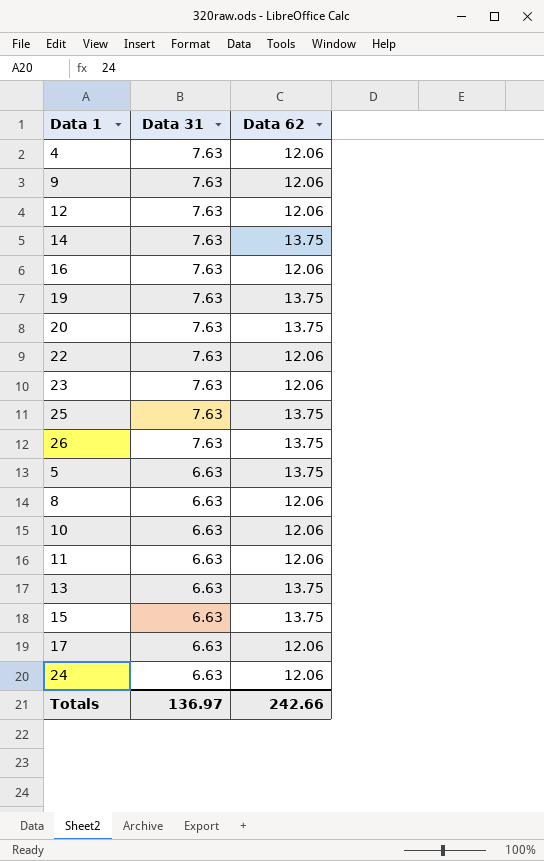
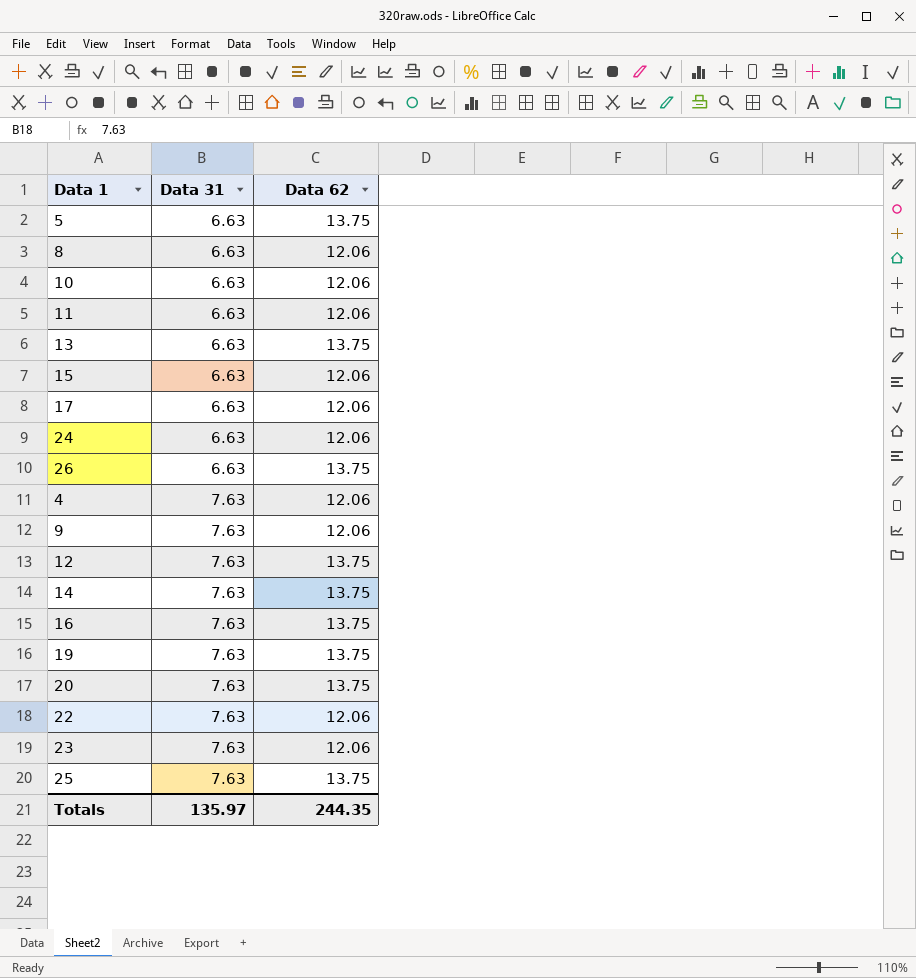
row order: Data 31 descending -> Data 31 ascending
15 | Data 62: 13.75 -> 12.06
26 | Data 31: 7.63 -> 6.63
12 | Data 62: 12.06 -> 13.75
16 | Data 62: 12.06 -> 13.75
Totals | Data 31: 136.97 -> 135.97
Totals | Data 62: 242.66 -> 244.35

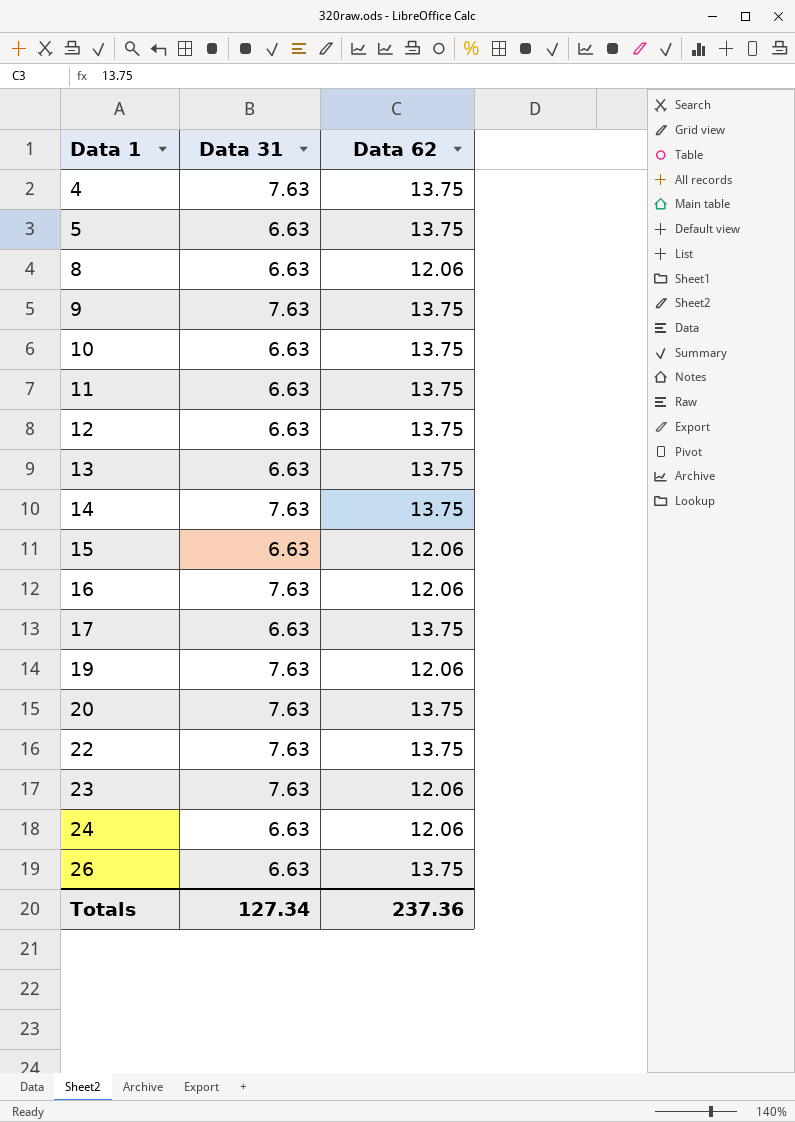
row order: Data 31 ascending -> Data 1 ascending
row 25: 7.63 | 13.75 -> none
4 | Data 62: 12.06 -> 13.75
9 | Data 62: 12.06 -> 13.75
10 | Data 62: 12.06 -> 13.75
11 | Data 62: 12.06 -> 13.75
12 | Data 31: 7.63 -> 6.63
16 | Data 62: 13.75 -> 12.06
17 | Data 62: 12.06 -> 13.75
19 | Data 62: 13.75 -> 12.06
22 | Data 62: 12.06 -> 13.75
Totals | Data 31: 135.97 -> 127.34
Totals | Data 62: 244.35 -> 237.36

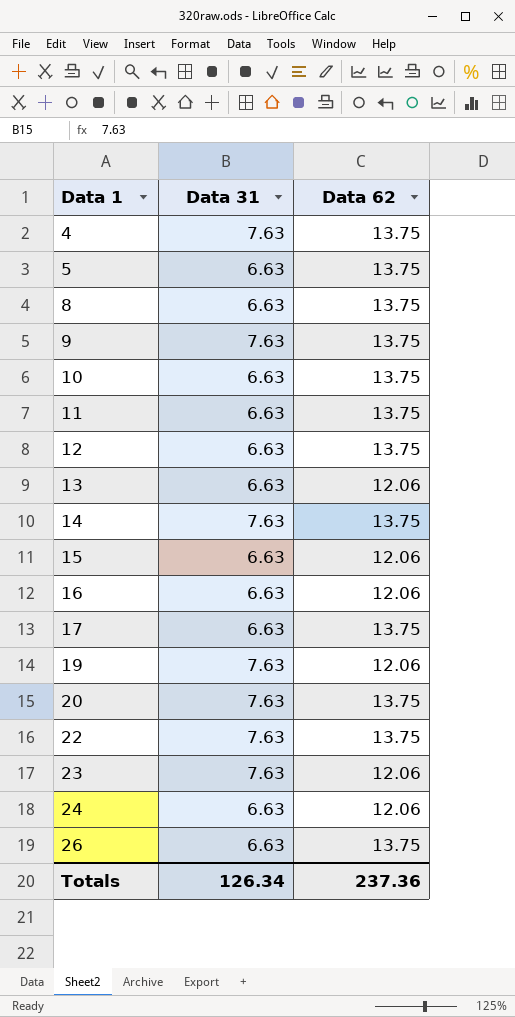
8 | Data 62: 12.06 -> 13.75
13 | Data 62: 13.75 -> 12.06
16 | Data 31: 7.63 -> 6.63
Totals | Data 31: 127.34 -> 126.34

